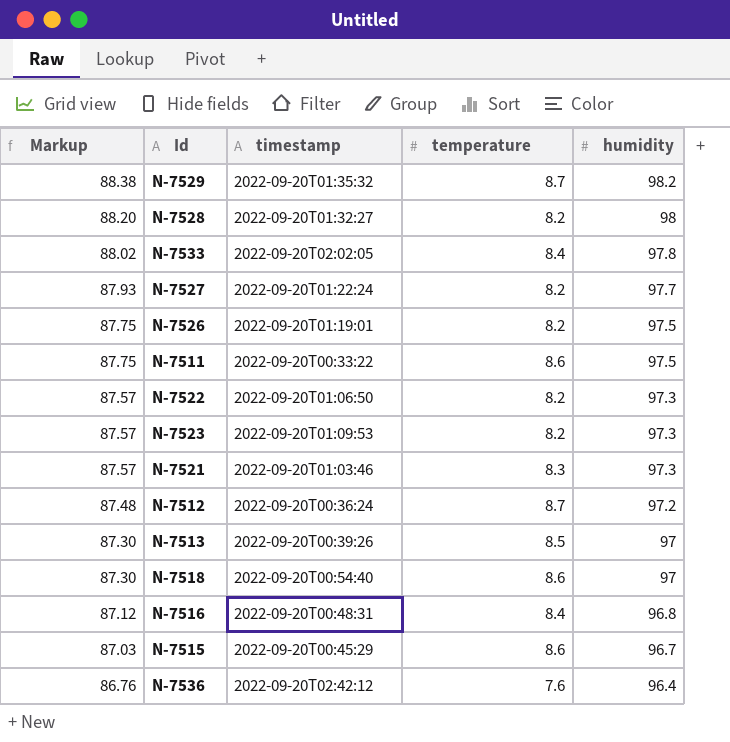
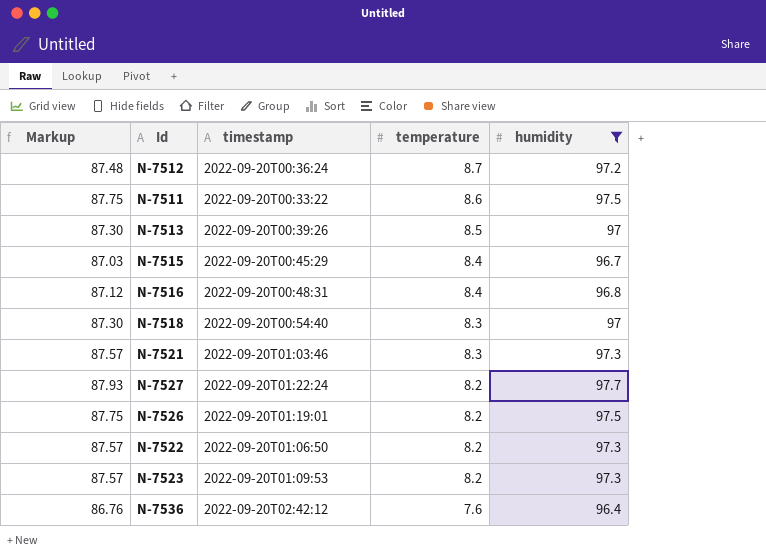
filter: none -> humidity <= 97.7
row order: Markup descending -> temperature descending
N-7515 | temperature: 8.6 -> 8.4
N-7518 | temperature: 8.6 -> 8.3

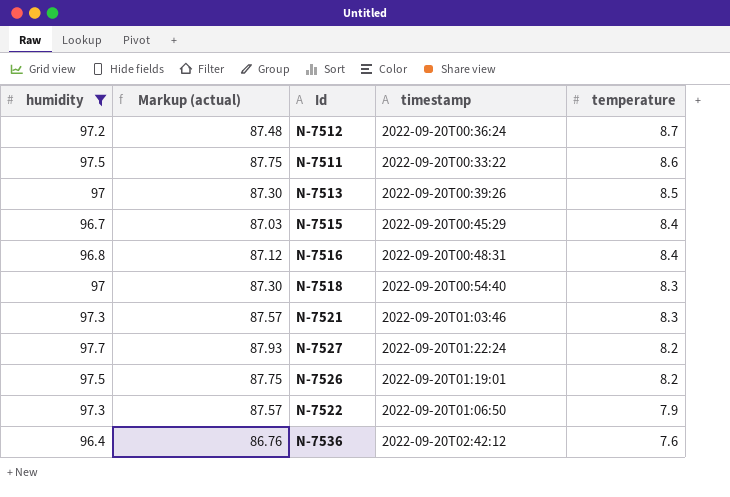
column humidity | position: 5 -> 1
column name: Markup -> Markup (actual)
row N-7523: 87.57 | 2022-09-20T01:09:53 | 8.2 | 97.3 -> none
N-7522 | temperature: 8.2 -> 7.9

